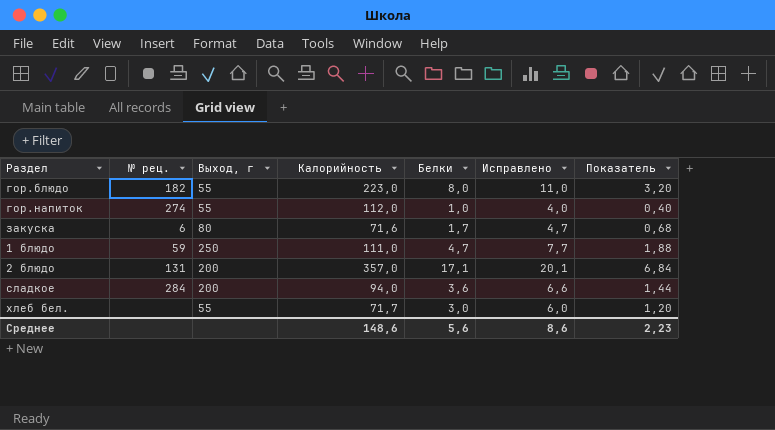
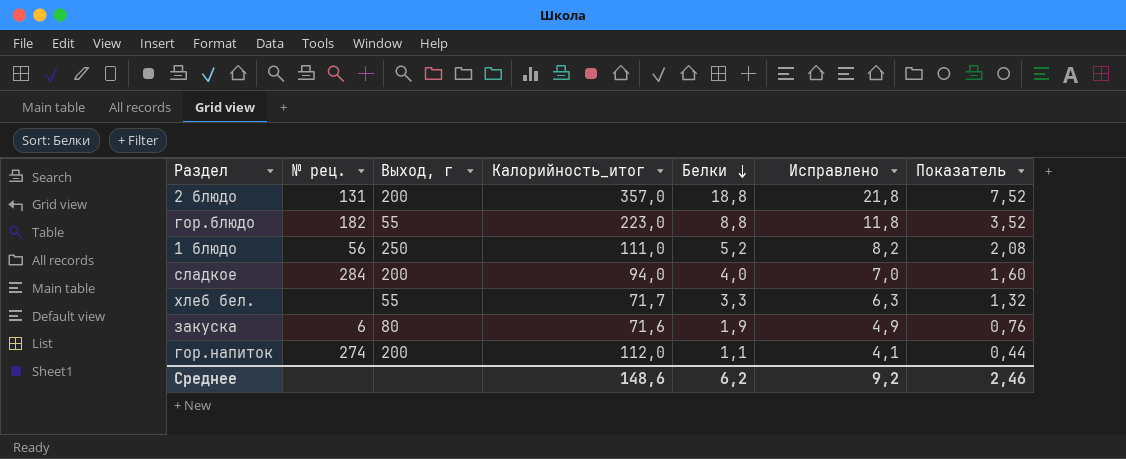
row order: none -> Белки descending
column name: Калорийность -> Калорийность_итог
2 блюдо | Белки: 17,1 -> 18,8
2 блюдо | Исправлено: 20,1 -> 21,8
2 блюдо | Показатель: 6,84 -> 7,52
гор.блюдо | Белки: 8,0 -> 8,8
гор.блюдо | Исправлено: 11,0 -> 11,8
гор.блюдо | Показатель: 3,20 -> 3,52
1 блюдо | № рец.: 59 -> 56
1 блюдо | Белки: 4,7 -> 5,2
1 блюдо | Исправлено: 7,7 -> 8,2
1 блюдо | Показатель: 1,88 -> 2,08
сладкое | Белки: 3,6 -> 4,0
сладкое | Исправлено: 6,6 -> 7,0
сладкое | Показатель: 1,44 -> 1,60
хлеб бел. | Белки: 3,0 -> 3,3
хлеб бел. | Исправлено: 6,0 -> 6,3
хлеб бел. | Показатель: 1,20 -> 1,32
закуска | Белки: 1,7 -> 1,9
закуска | Исправлено: 4,7 -> 4,9
закуска | Показатель: 0,68 -> 0,76
гор.напиток | Выход, г: 55 -> 200
гор.напиток | Белки: 1,0 -> 1,1
гор.напиток | Исправлено: 4,0 -> 4,1
гор.напиток | Показатель: 0,40 -> 0,44
Среднее | Белки: 5,6 -> 6,2
Среднее | Исправлено: 8,6 -> 9,2
Среднее | Показатель: 2,23 -> 2,46

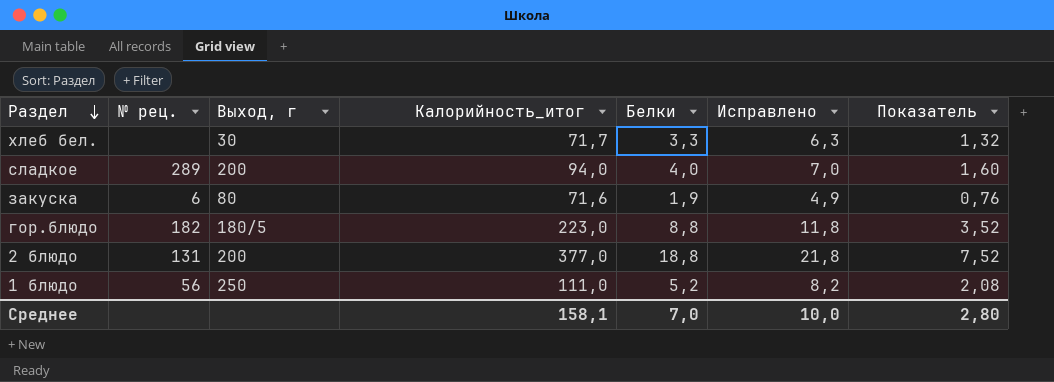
row order: Белки descending -> Раздел descending
row гор.напиток: 274 | 200 | 112,0 | 1,1 | 4,1 | 0,44 -> none
хлеб бел. | Выход, г: 55 -> 30
сладкое | № рец.: 284 -> 289
гор.блюдо | Выход, г: 55 -> 180/5
2 блюдо | Калорийность_итог: 357,0 -> 377,0
Среднее | Калорийность_итог: 148,6 -> 158,1
Среднее | Белки: 6,2 -> 7,0
Среднее | Исправлено: 9,2 -> 10,0
Среднее | Показатель: 2,46 -> 2,80

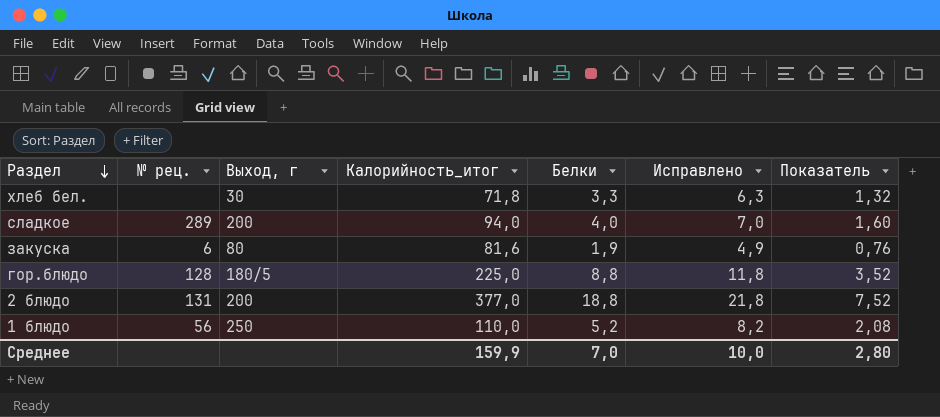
хлеб бел. | Калорийность_итог: 71,7 -> 71,8
закуска | Калорийность_итог: 71,6 -> 81,6
гор.блюдо | № рец.: 182 -> 128
гор.блюдо | Калорийность_итог: 223,0 -> 225,0
1 блюдо | Калорийность_итог: 111,0 -> 110,0
Среднее | Калорийность_итог: 158,1 -> 159,9

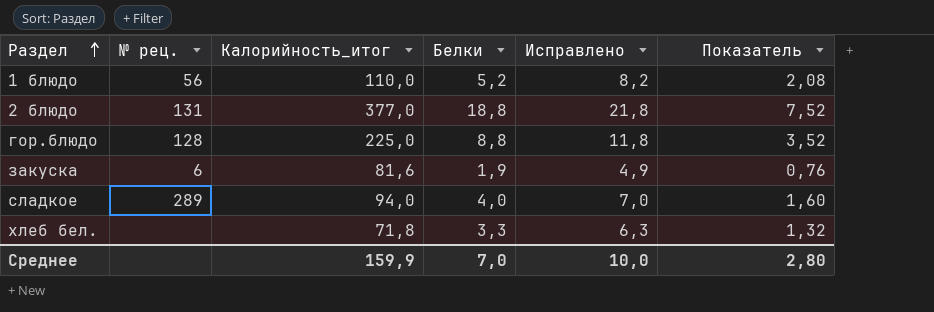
row order: Раздел descending -> Раздел ascending
column Выход, г | position: 3 -> none

